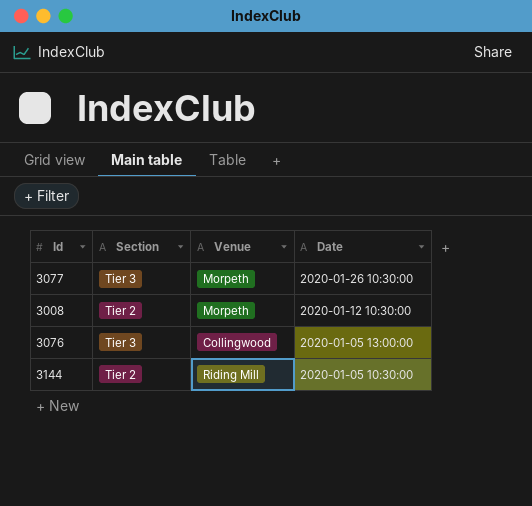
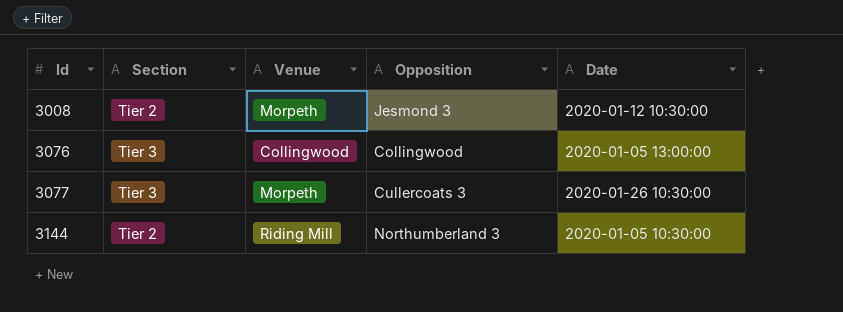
row order: Date descending -> Id ascending
column Opposition | position: none -> 4

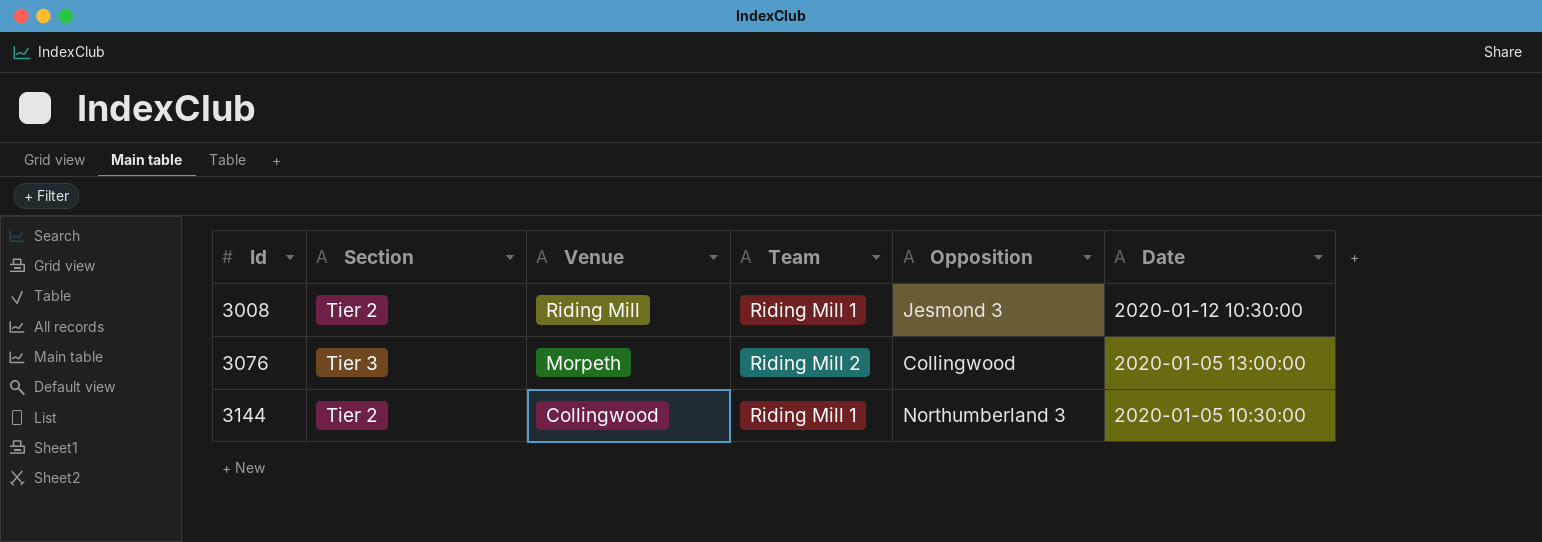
column Team | position: none -> 4
row 3077: Tier 3 | Morpeth | Cullercoats 3 | 2020-01-26 10:30:00 -> none
3008 | Venue: Morpeth -> Riding Mill
3076 | Venue: Collingwood -> Morpeth
3144 | Venue: Riding Mill -> Collingwood

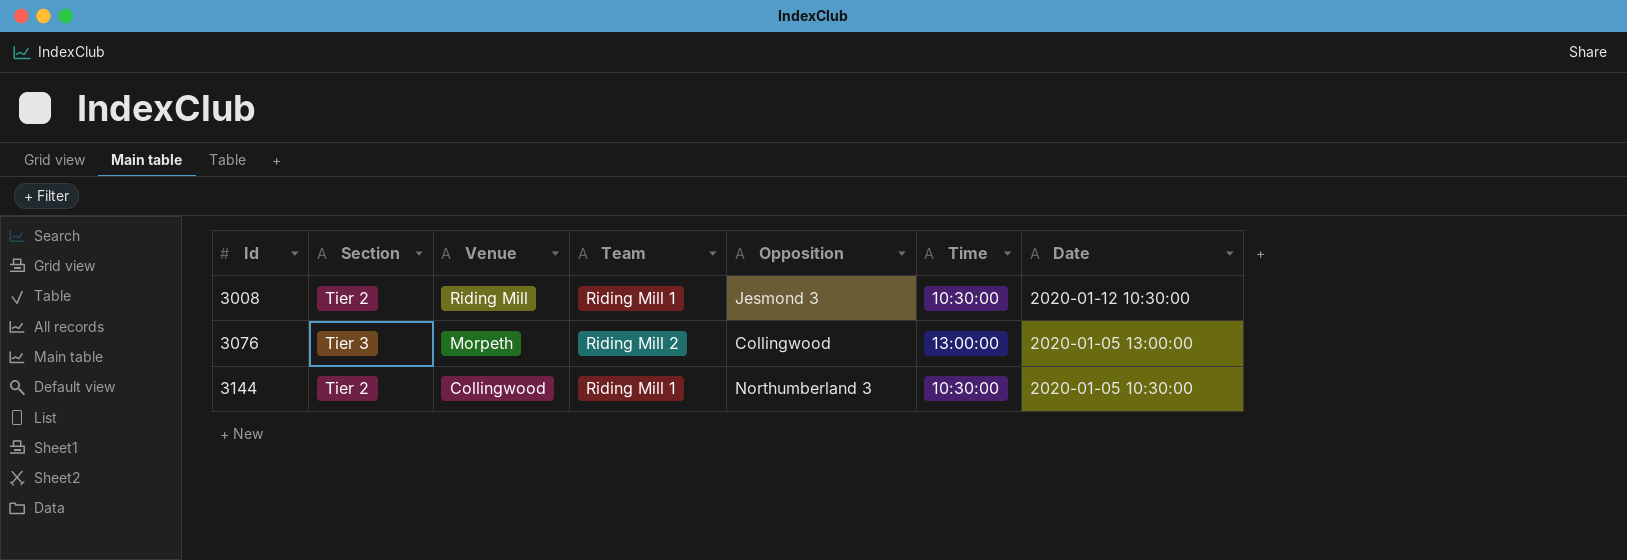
column Time | position: none -> 6

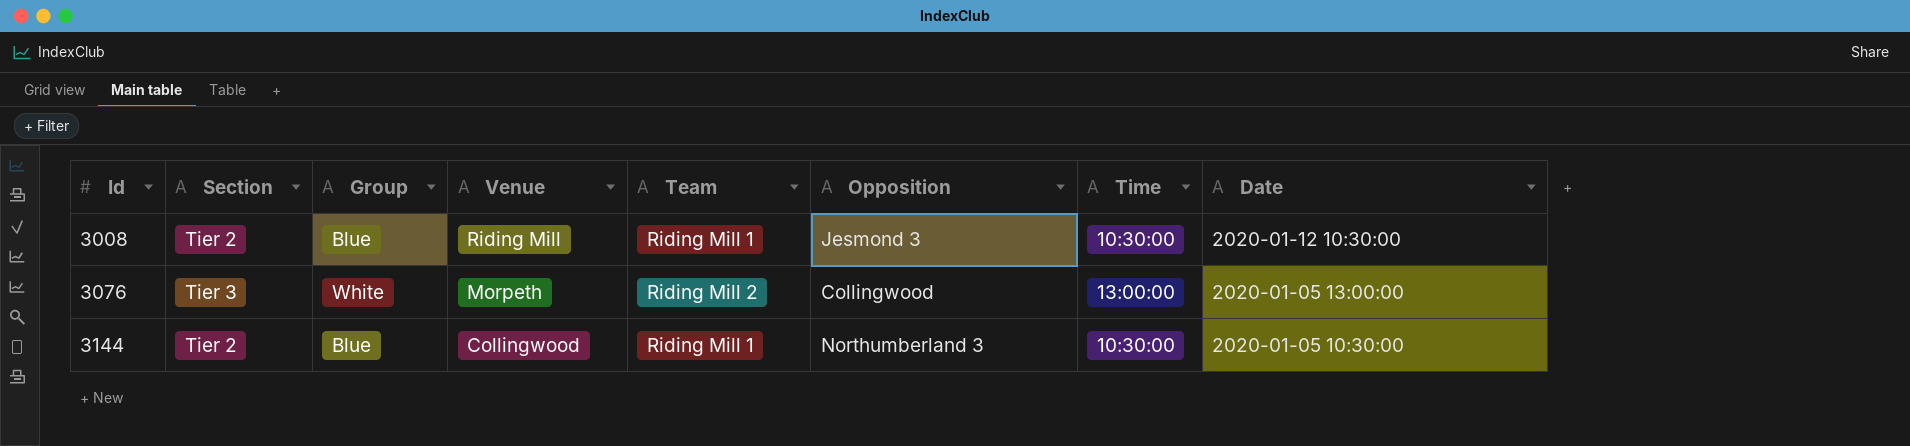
column Group | position: none -> 3

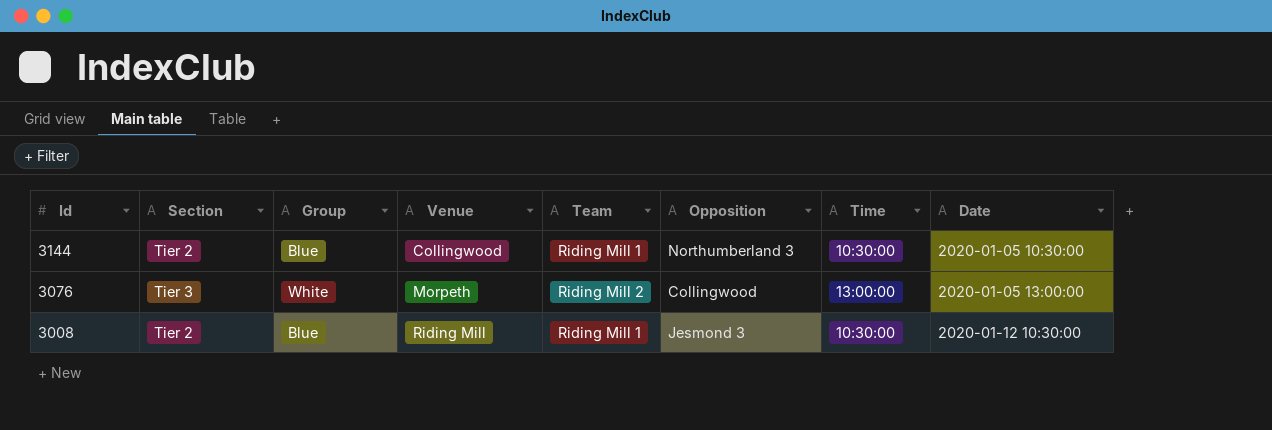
row order: Id ascending -> Id descending

